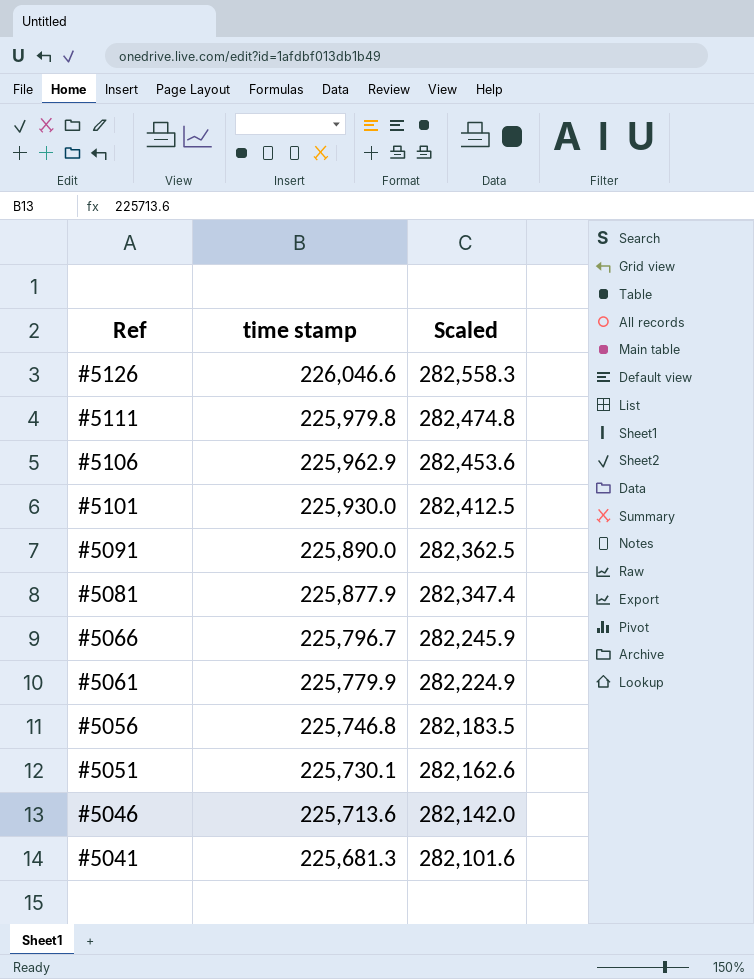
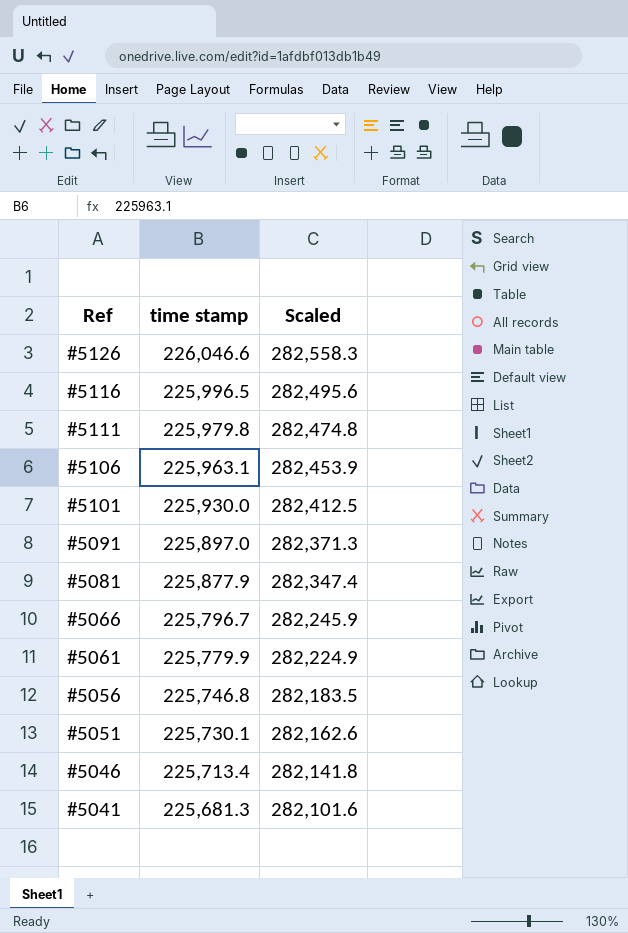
row #5116: none -> 225,996.5 | 282,495.6
#5106 | time stamp: 225,962.9 -> 225,963.1
#5106 | Scaled: 282,453.6 -> 282,453.9
#5091 | time stamp: 225,890.0 -> 225,897.0
#5091 | Scaled: 282,362.5 -> 282,371.3
#5046 | time stamp: 225,713.6 -> 225,713.4
#5046 | Scaled: 282,142.0 -> 282,141.8

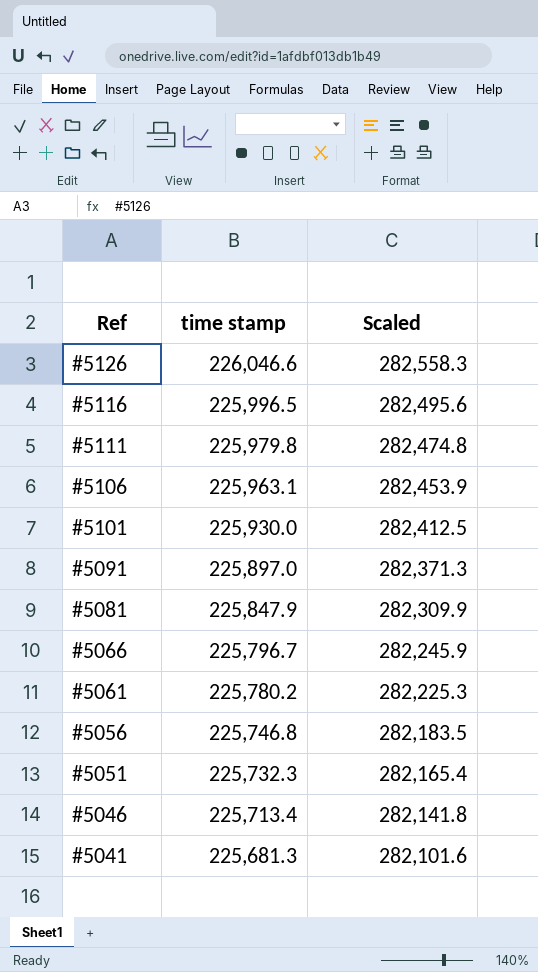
#5081 | time stamp: 225,877.9 -> 225,847.9
#5081 | Scaled: 282,347.4 -> 282,309.9
#5061 | time stamp: 225,779.9 -> 225,780.2
#5061 | Scaled: 282,224.9 -> 282,225.3
#5051 | time stamp: 225,730.1 -> 225,732.3
#5051 | Scaled: 282,162.6 -> 282,165.4

